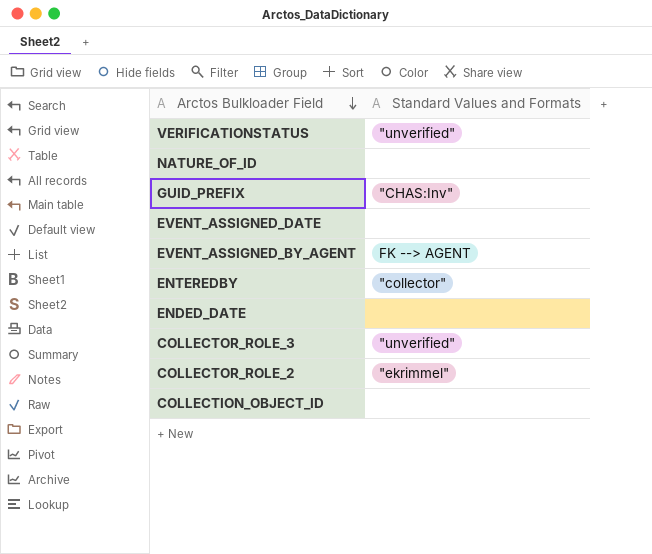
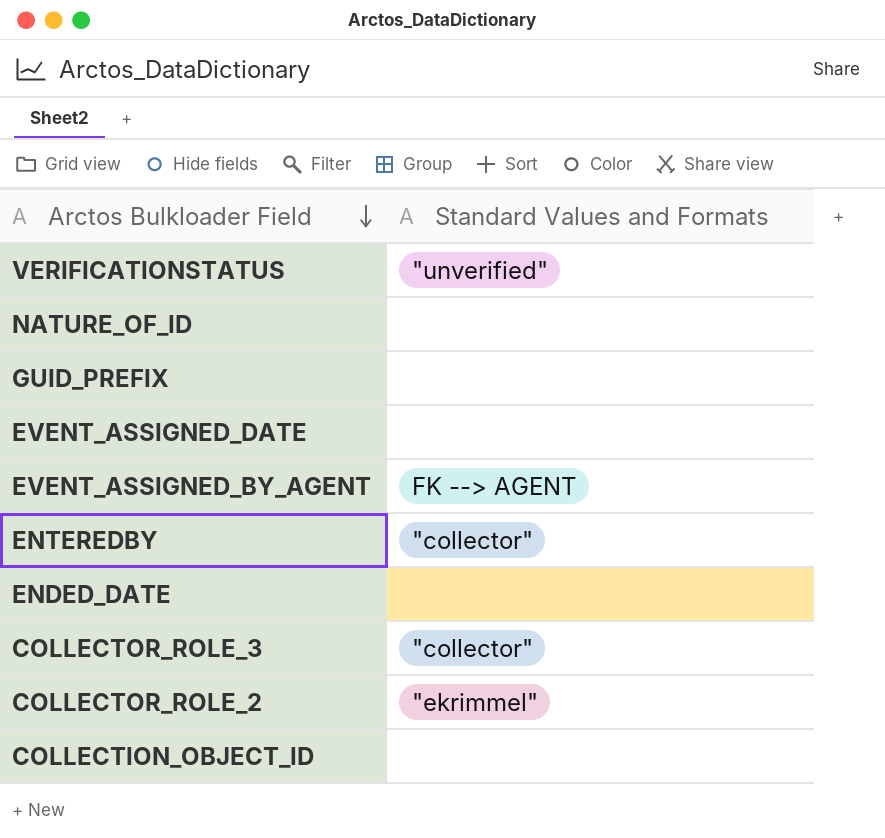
GUID_PREFIX | Standard Values and Formats: "CHAS:Inv" -> none
COLLECTOR_ROLE_3 | Standard Values and Formats: "unverified" -> "collector"

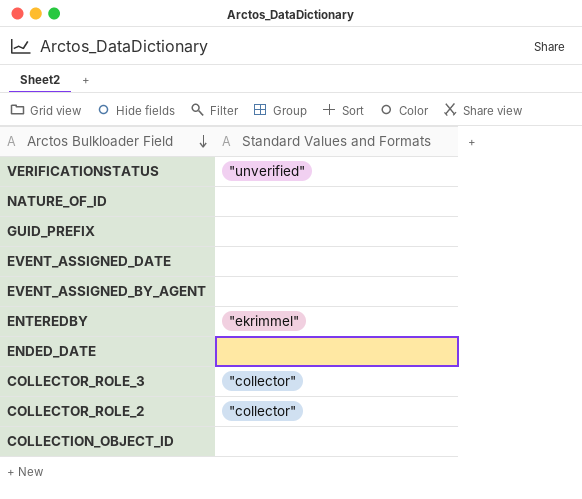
EVENT_ASSIGNED_BY_AGENT | Standard Values and Formats: FK --> AGENT -> none
ENTEREDBY | Standard Values and Formats: "collector" -> "ekrimmel"
COLLECTOR_ROLE_2 | Standard Values and Formats: "ekrimmel" -> "collector"

